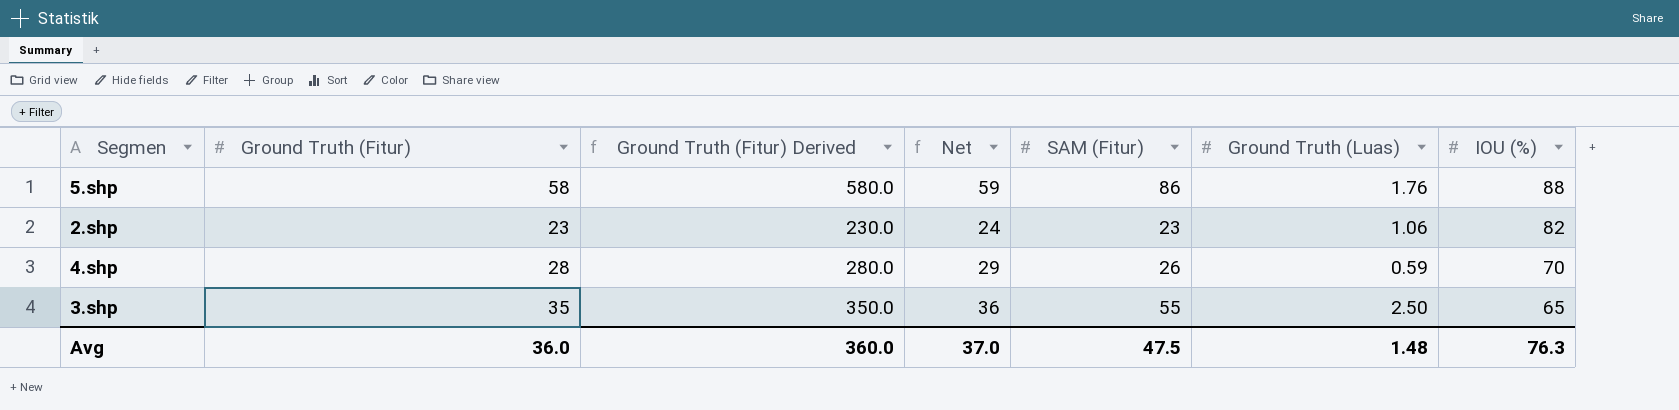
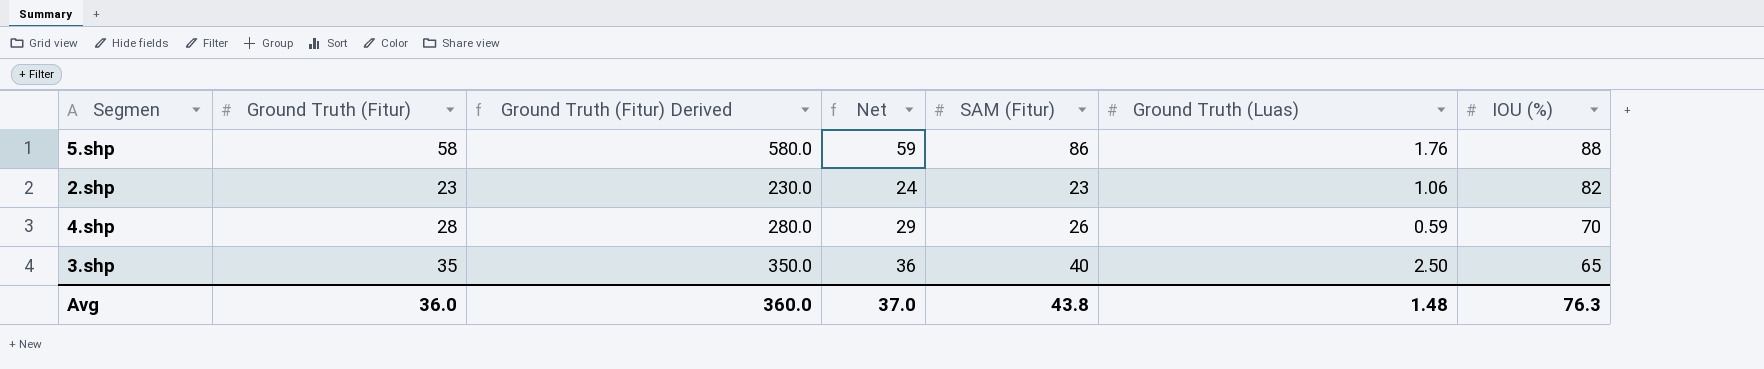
3.shp | SAM (Fitur): 55 -> 40
Avg | SAM (Fitur): 47.5 -> 43.8

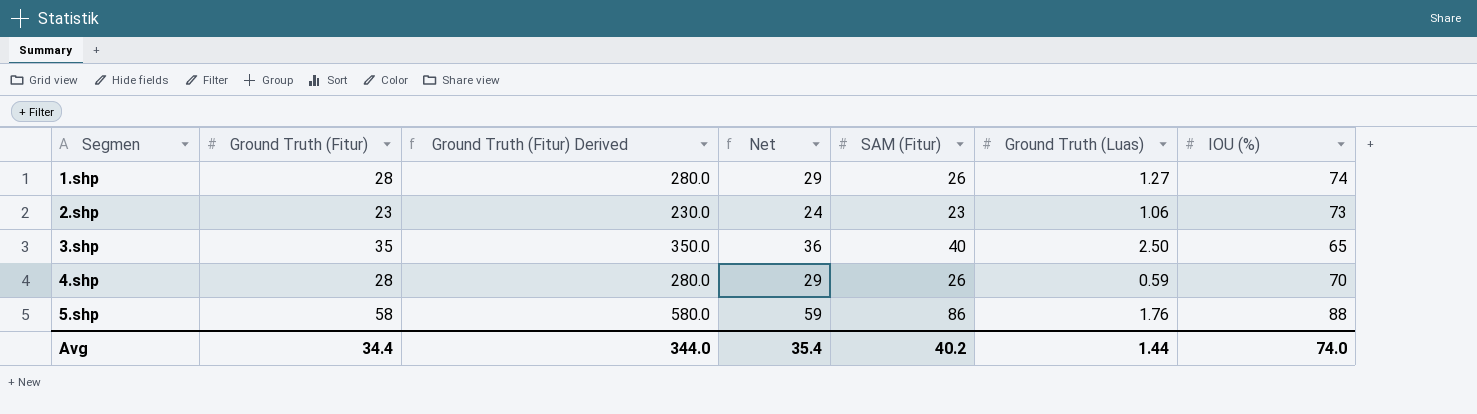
row order: IOU (%) descending -> Segmen ascending
row 1.shp: none -> 28 | 280.0 | 29 | 26 | 1.27 | 74
2.shp | IOU (%): 82 -> 73
Avg | Ground Truth (Fitur): 36.0 -> 34.4
Avg | Ground Truth (Fitur) Derived: 360.0 -> 344.0
Avg | Net: 37.0 -> 35.4
Avg | SAM (Fitur): 43.8 -> 40.2
Avg | Ground Truth (Luas): 1.48 -> 1.44
Avg | IOU (%): 76.3 -> 74.0

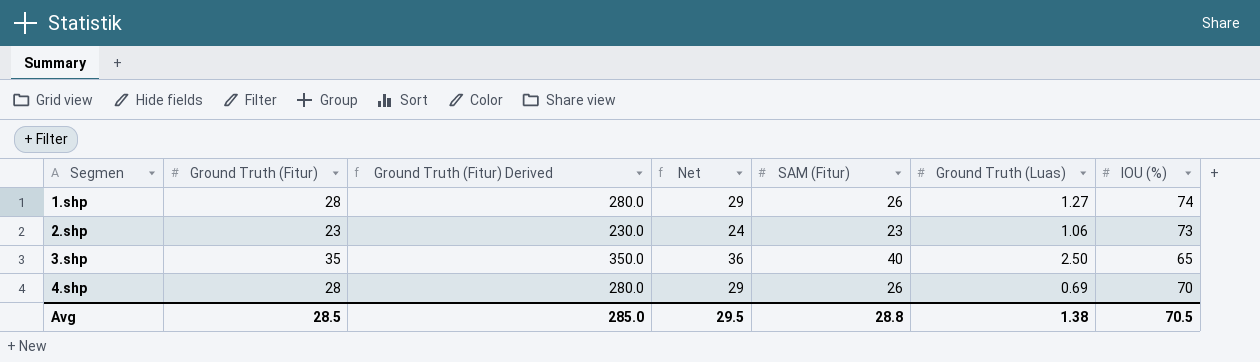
row 5.shp: 58 | 580.0 | 59 | 86 | 1.76 | 88 -> none
4.shp | Ground Truth (Luas): 0.59 -> 0.69
Avg | Ground Truth (Fitur): 34.4 -> 28.5
Avg | Ground Truth (Fitur) Derived: 344.0 -> 285.0
Avg | Net: 35.4 -> 29.5
Avg | SAM (Fitur): 40.2 -> 28.8
Avg | Ground Truth (Luas): 1.44 -> 1.38
Avg | IOU (%): 74.0 -> 70.5

